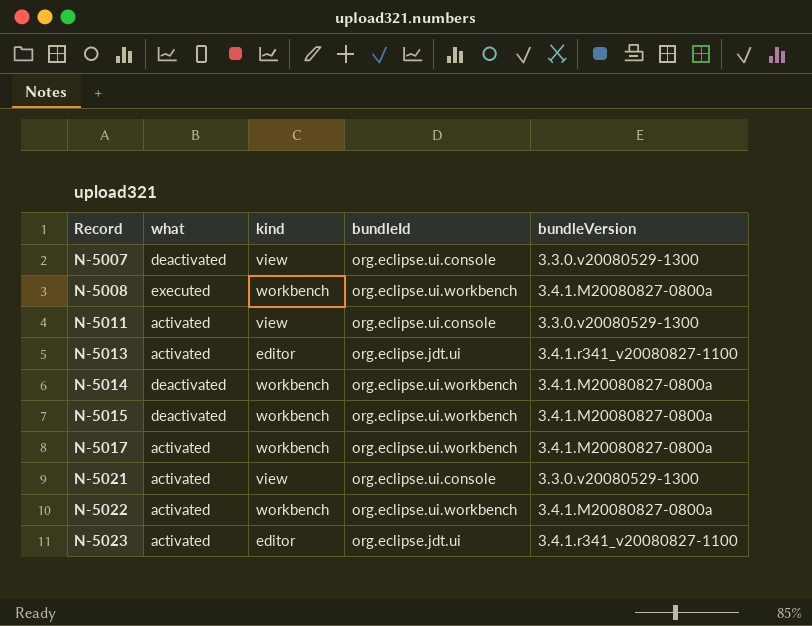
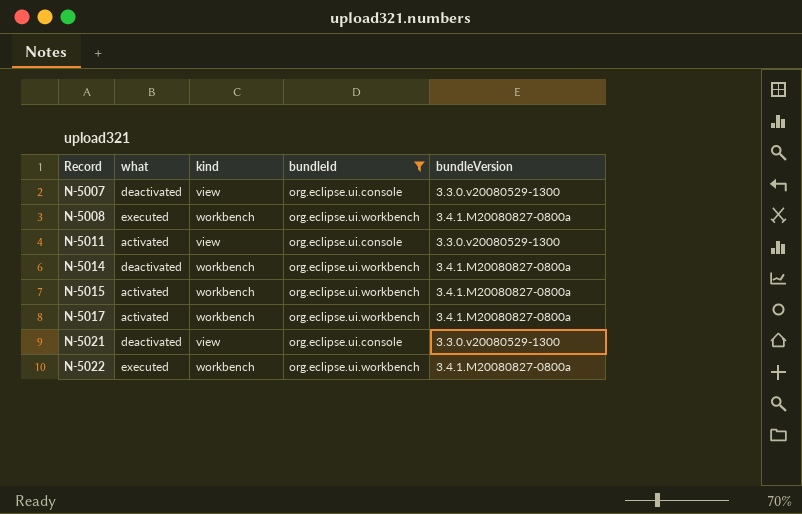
filter: none -> bundleId != org.eclipse.jdt.ui
N-5015 | what: deactivated -> activated
N-5021 | what: activated -> deactivated
N-5022 | what: activated -> executed

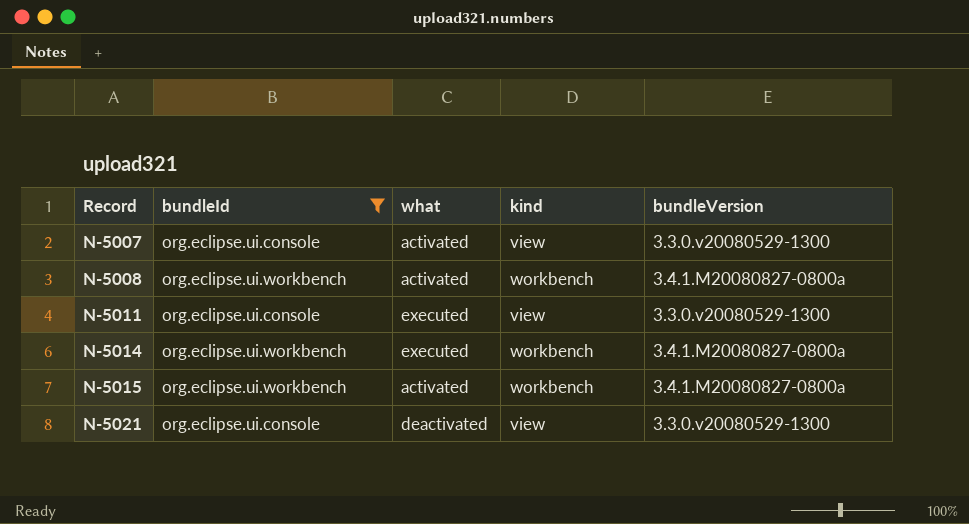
column bundleId | position: 4 -> 2
row N-5017: activated | workbench | org.eclipse.ui.workbench | 3.4.1.M20080827-0800a -> none
row N-5022: executed | workbench | org.eclipse.ui.workbench | 3.4.1.M20080827-0800a -> none
N-5007 | what: deactivated -> activated
N-5008 | what: executed -> activated
N-5011 | what: activated -> executed
N-5014 | what: deactivated -> executed

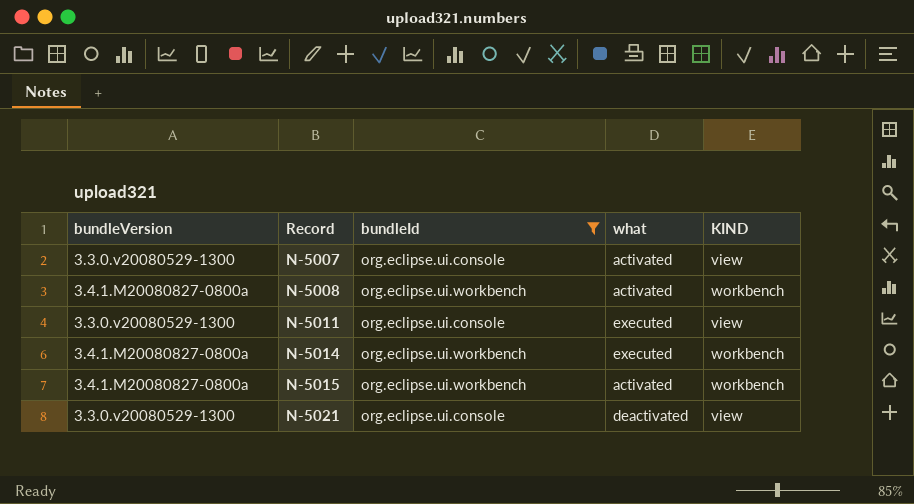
column bundleVersion | position: 5 -> 1
column name: kind -> KIND

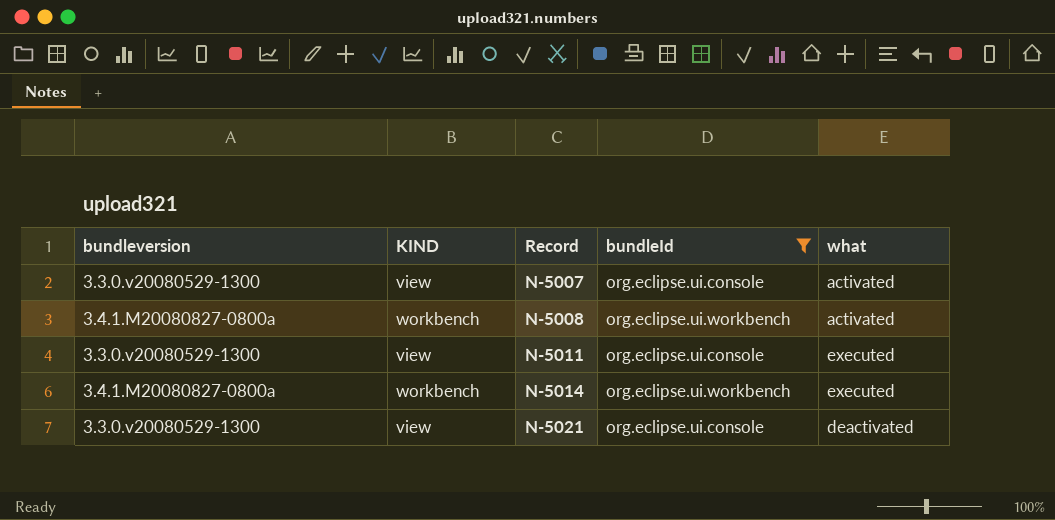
column name: bundleVersion -> bundleversion
column KIND | position: 5 -> 2
row N-5015: 3.4.1.M20080827-0800a | org.eclipse.ui.workbench | activated | workbench -> none

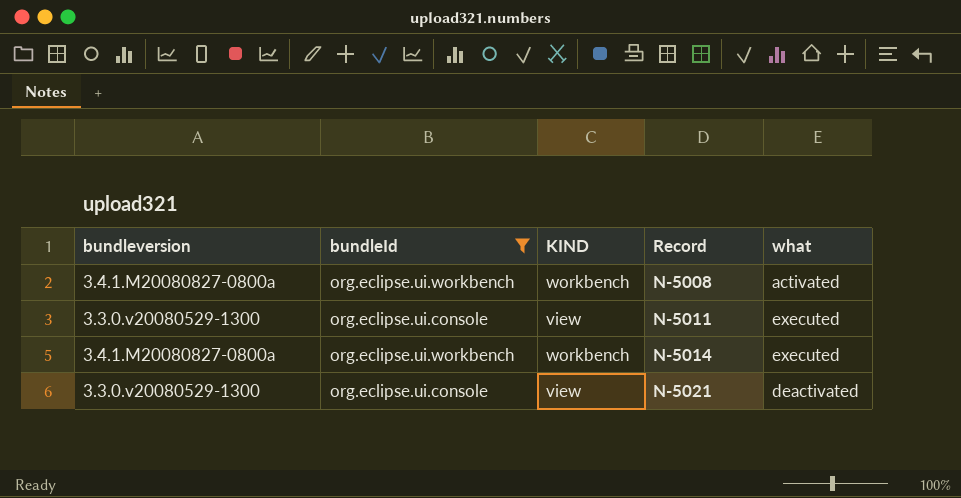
column bundleId | position: 4 -> 2
row N-5007: 3.3.0.v20080529-1300 | view | org.eclipse.ui.console | activated -> none

